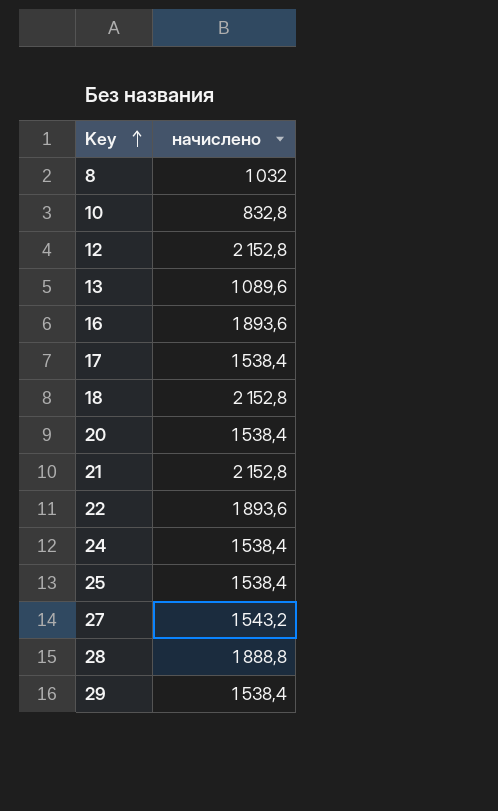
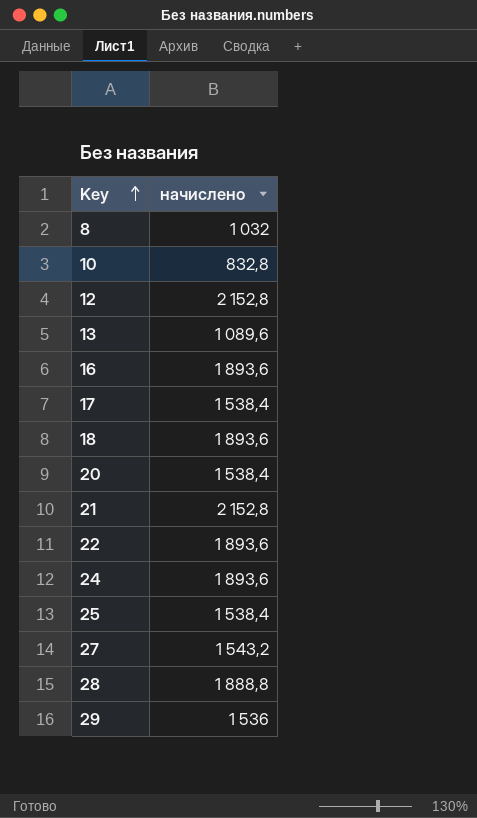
18 | начислено: 2 152,8 -> 1 893,6
24 | начислено: 1 538,4 -> 1 893,6
29 | начислено: 1 538,4 -> 1 536

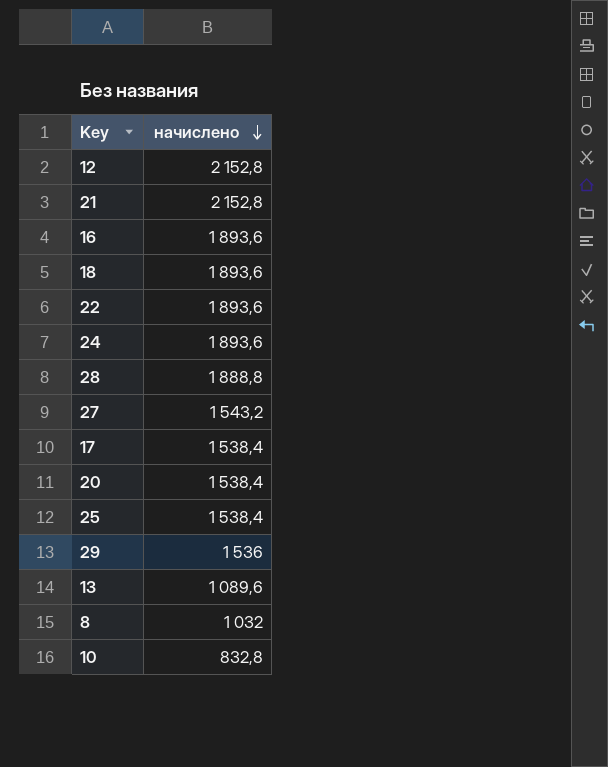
row order: Key ascending -> начислено descending

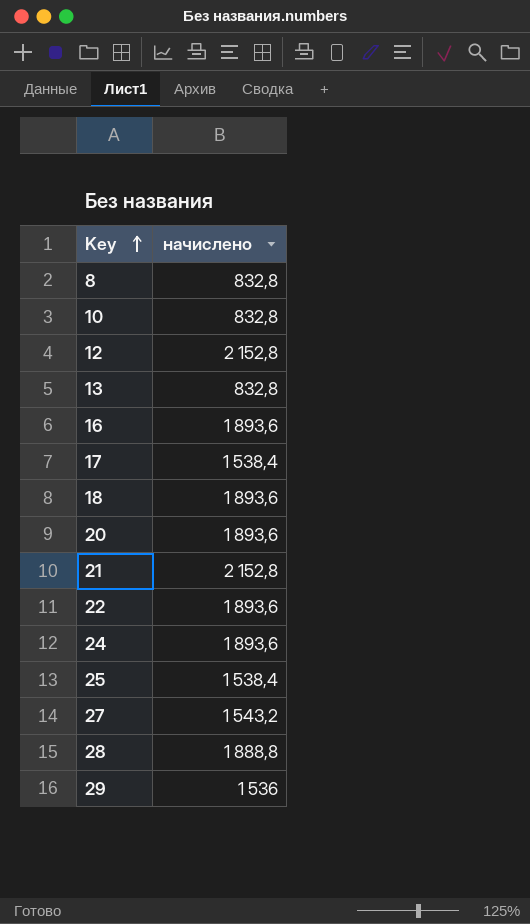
row order: начислено descending -> Key ascending
8 | начислено: 1 032 -> 832,8
13 | начислено: 1 089,6 -> 832,8
20 | начислено: 1 538,4 -> 1 893,6

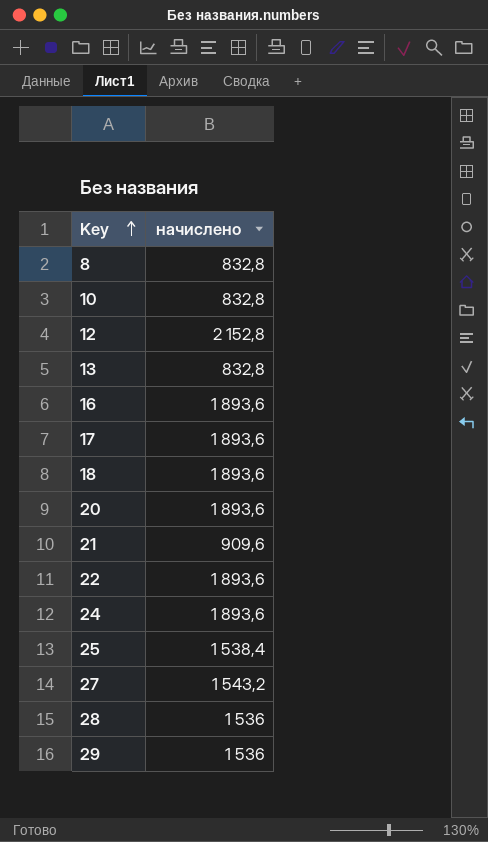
17 | начислено: 1 538,4 -> 1 893,6
21 | начислено: 2 152,8 -> 909,6
28 | начислено: 1 888,8 -> 1 536

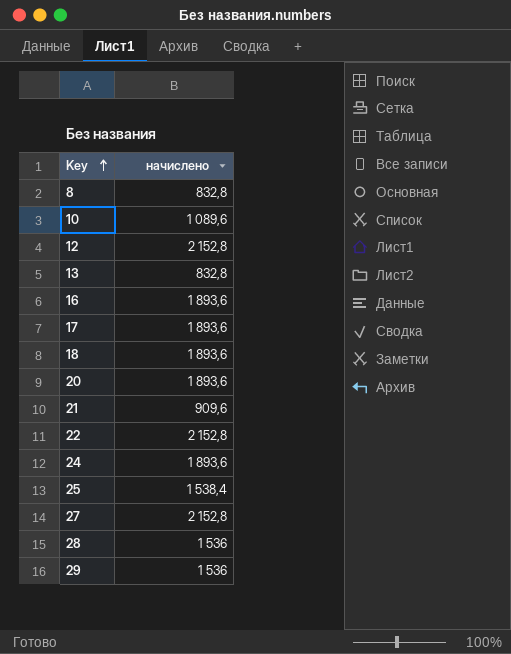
10 | начислено: 832,8 -> 1 089,6
22 | начислено: 1 893,6 -> 2 152,8
27 | начислено: 1 543,2 -> 2 152,8

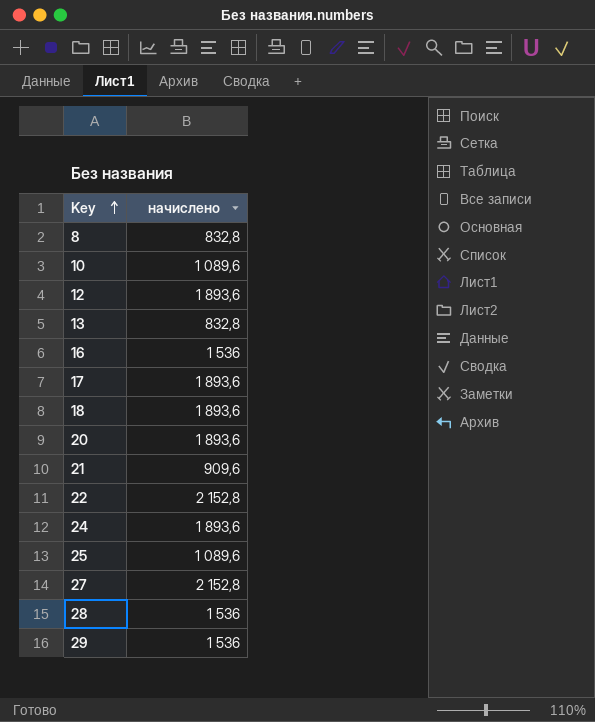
12 | начислено: 2 152,8 -> 1 893,6
16 | начислено: 1 893,6 -> 1 536
25 | начислено: 1 538,4 -> 1 089,6

